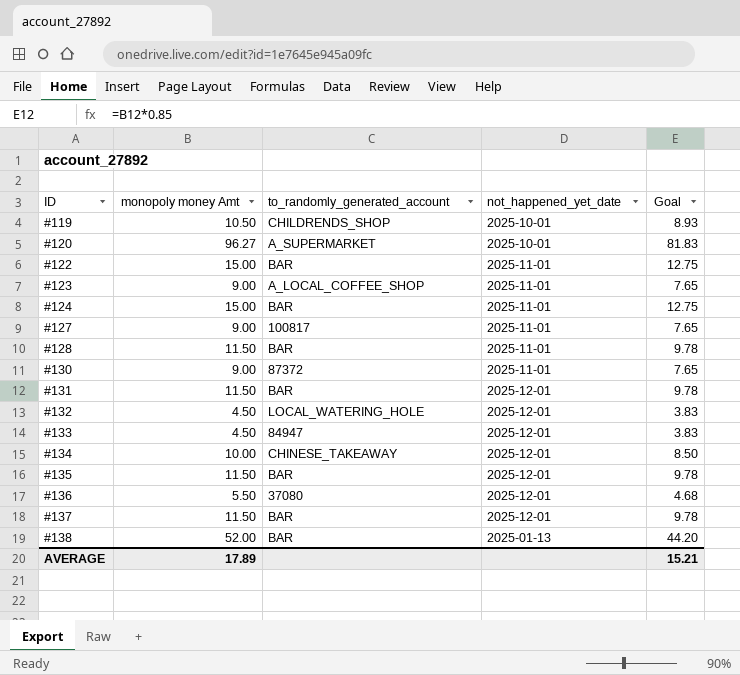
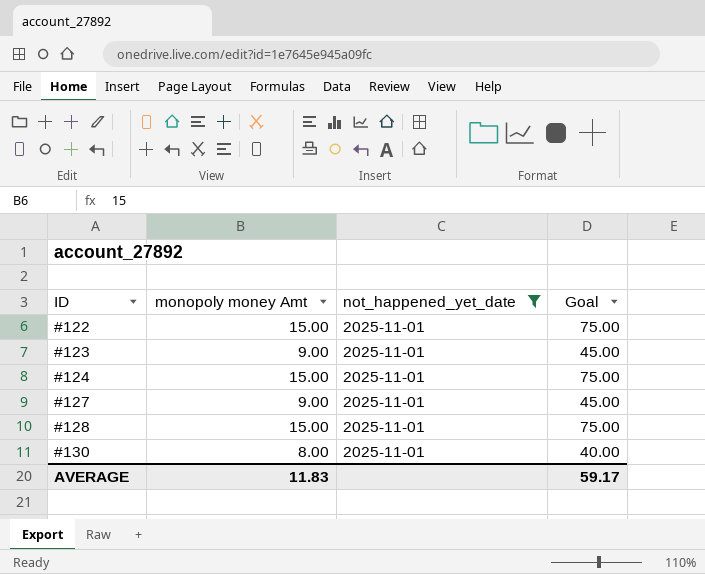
filter: none -> not_happened_yet_date = 2025-11-01
column to_randomly_generated_account | position: 3 -> none
column Goal | formula: [monopoly money Amt] * 0.85 -> [monopoly money Amt] * 5
#128 | monopoly money Amt: 11.50 -> 15.00
#130 | monopoly money Amt: 9.00 -> 8.00
AVERAGE | monopoly money Amt: 17.89 -> 11.83
AVERAGE | Goal: 15.21 -> 59.17

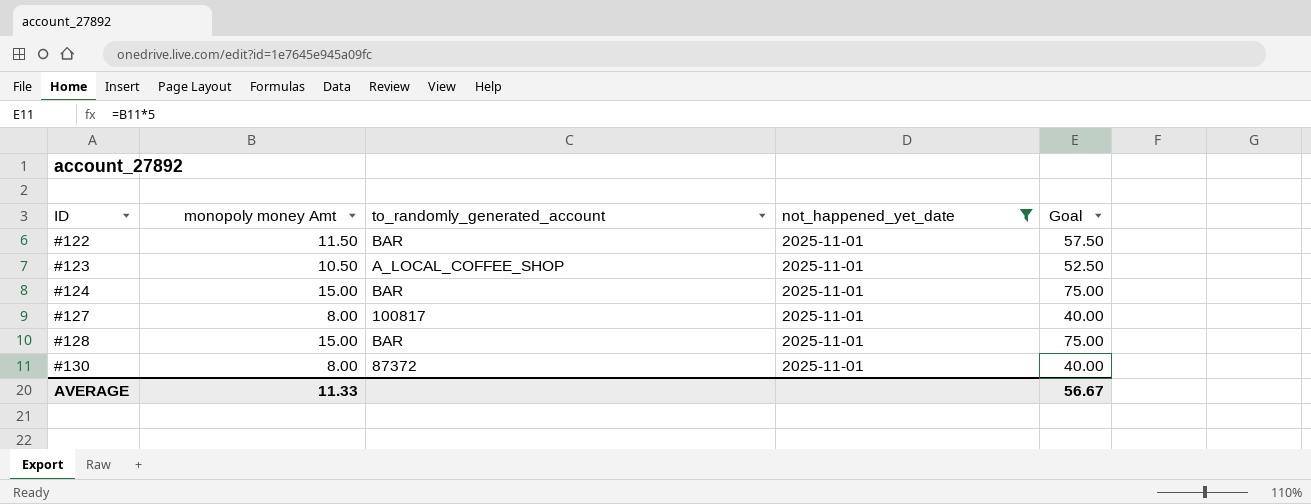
column to_randomly_generated_account | position: none -> 3
#122 | monopoly money Amt: 15.00 -> 11.50
#122 | Goal: 75.00 -> 57.50
#123 | monopoly money Amt: 9.00 -> 10.50
#123 | Goal: 45.00 -> 52.50
#127 | monopoly money Amt: 9.00 -> 8.00
#127 | Goal: 45.00 -> 40.00
AVERAGE | monopoly money Amt: 11.83 -> 11.33
AVERAGE | Goal: 59.17 -> 56.67

